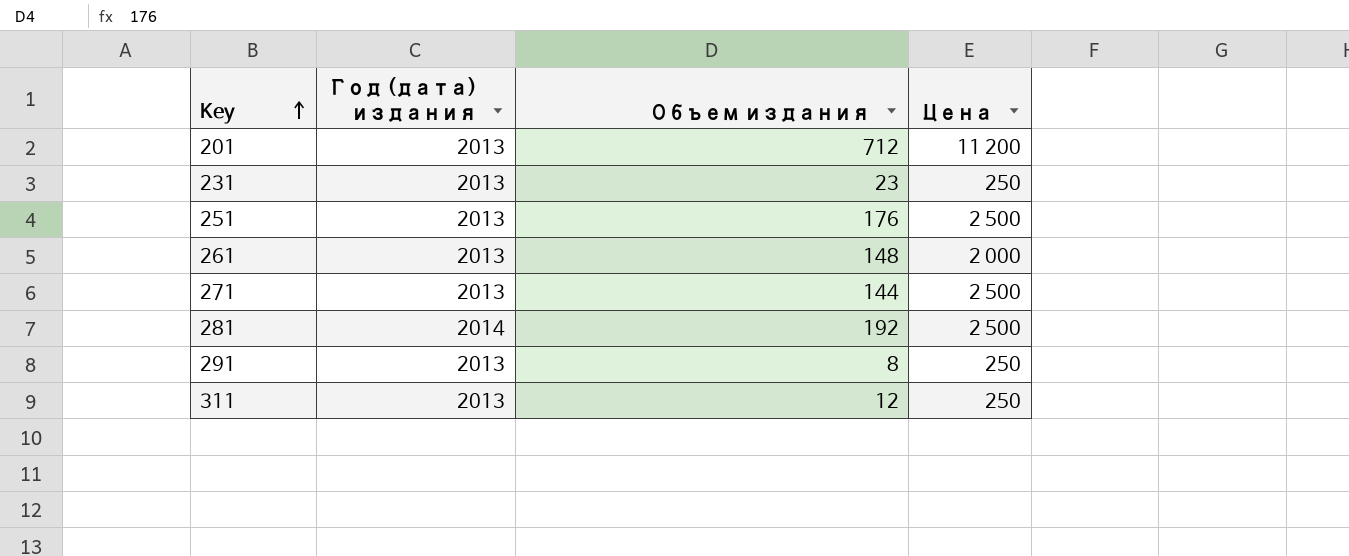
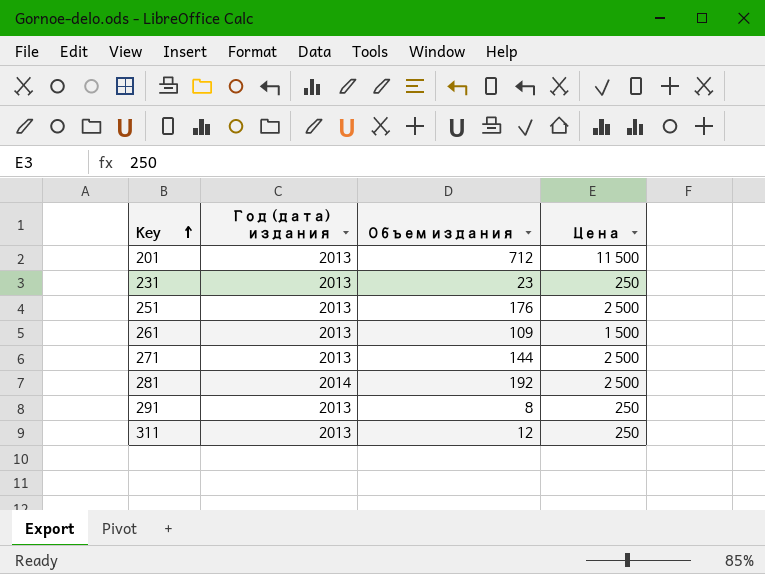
201 | Цена: 11 200 -> 11 500
261 | Объем издания: 148 -> 109
261 | Цена: 2 000 -> 1 500

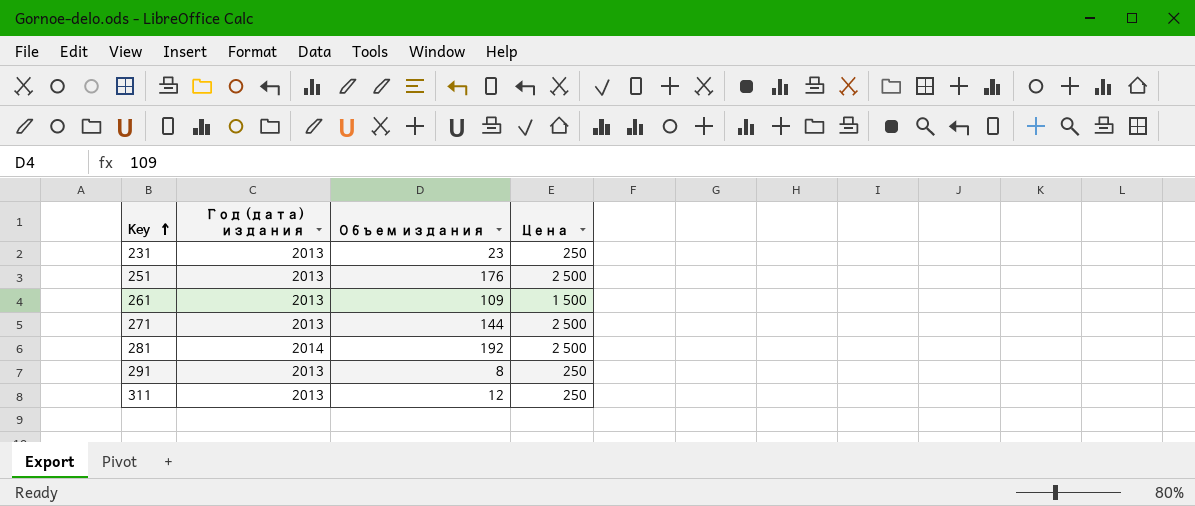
row 201: 2013 | 712 | 11 500 -> none

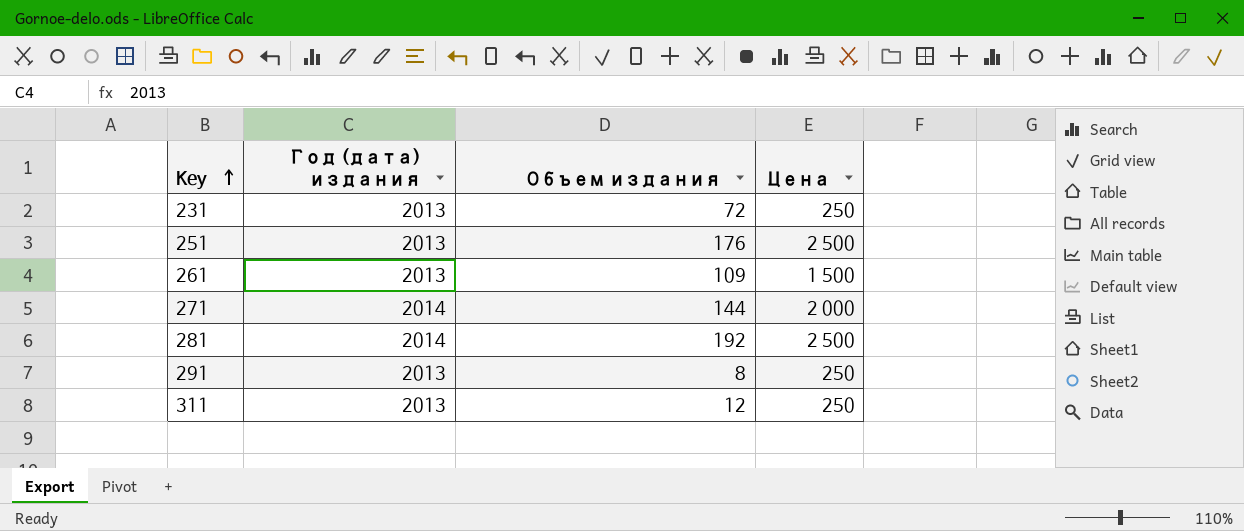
231 | Объем издания: 23 -> 72
271 | Год (дата) издания: 2013 -> 2014
271 | Цена: 2 500 -> 2 000

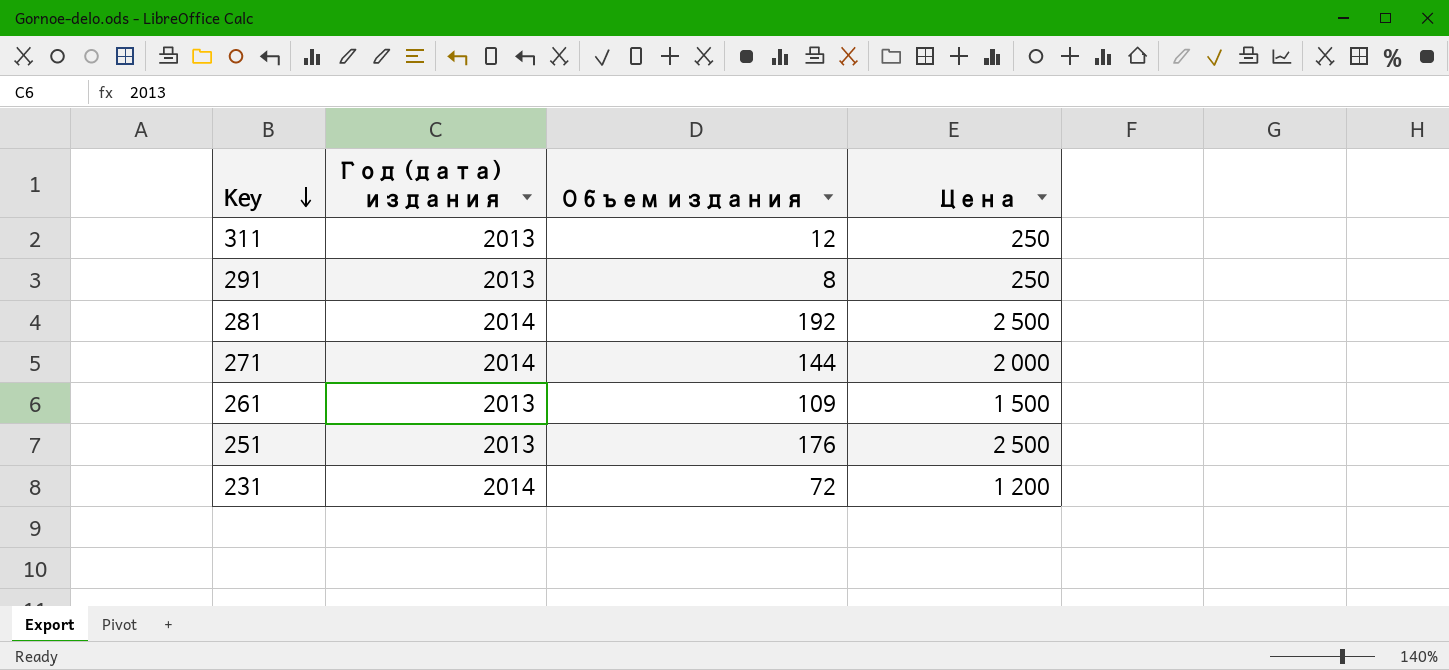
row order: Key ascending -> Key descending
231 | Год (дата) издания: 2013 -> 2014
231 | Цена: 250 -> 1 200

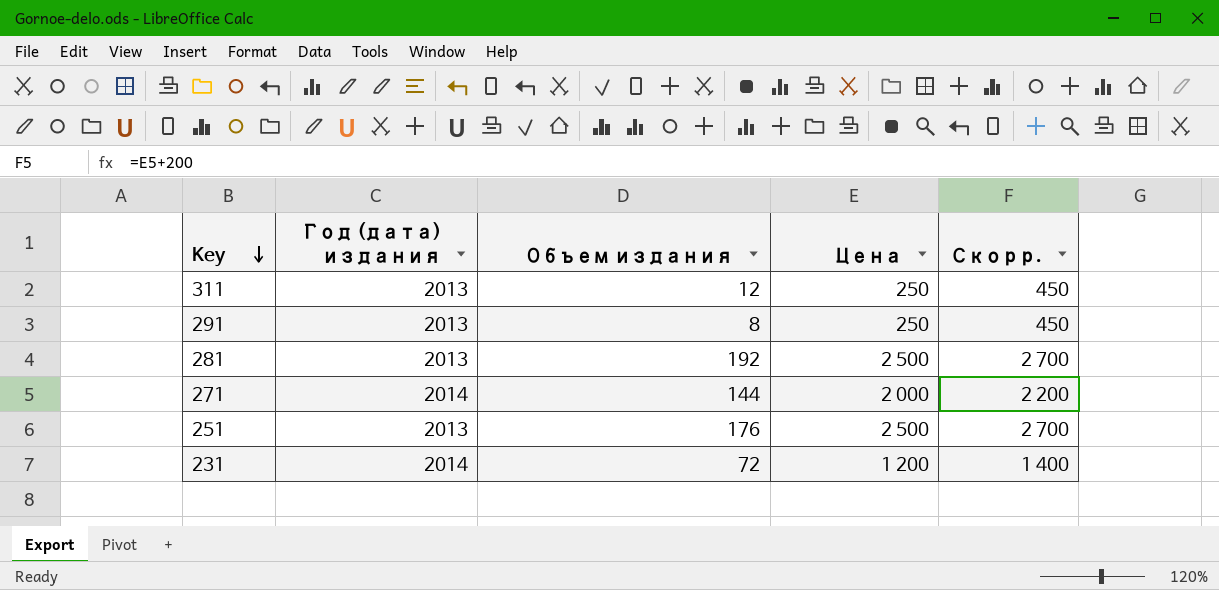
column Скорр. | formula: none -> [Цена] + 200
row 261: 2013 | 109 | 1 500 -> none
281 | Год (дата) издания: 2014 -> 2013

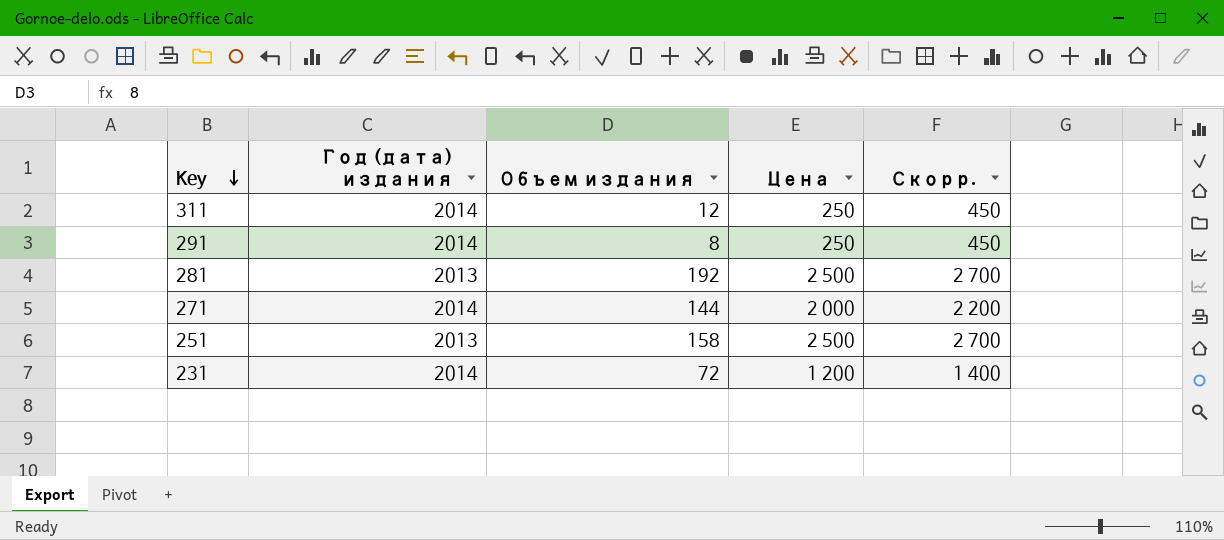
311 | Год (дата) издания: 2013 -> 2014
291 | Год (дата) издания: 2013 -> 2014
251 | Объем издания: 176 -> 158

